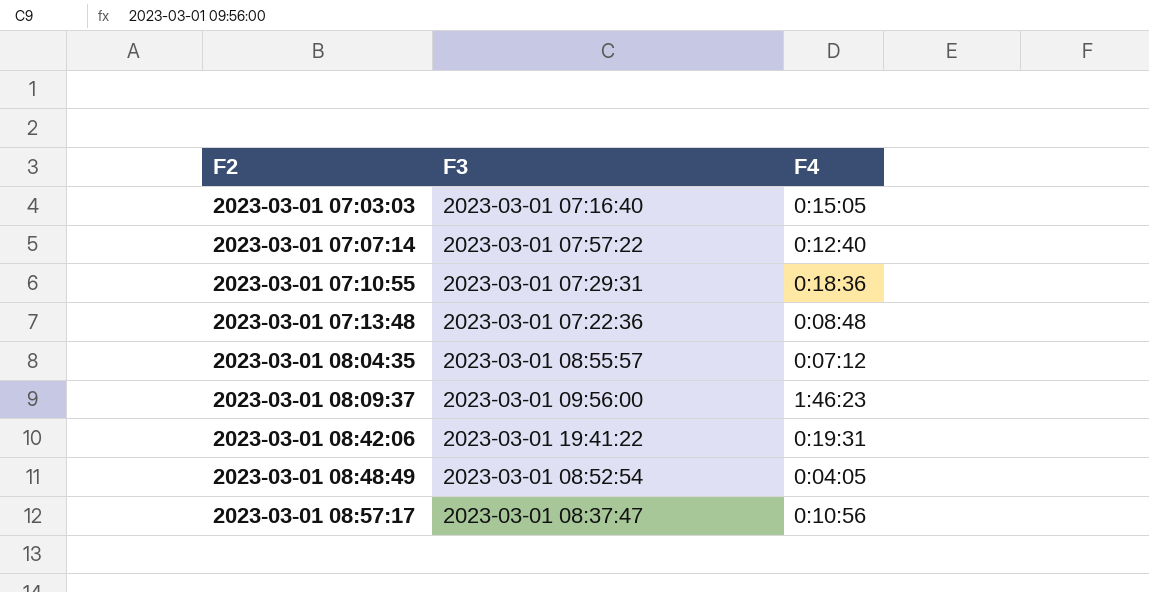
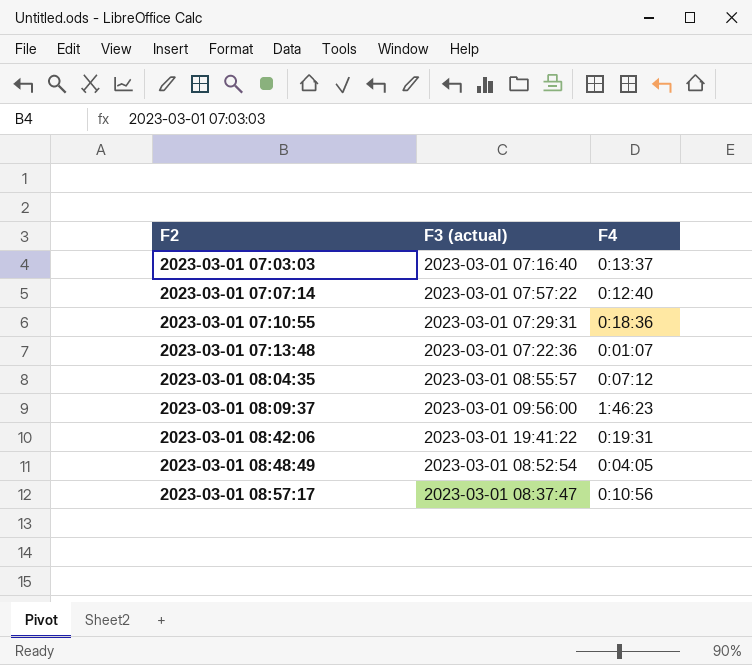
column name: F3 -> F3 (actual)
2023-03-01 07:03:03 | F4: 0:15:05 -> 0:13:37
2023-03-01 07:13:48 | F4: 0:08:48 -> 0:01:07

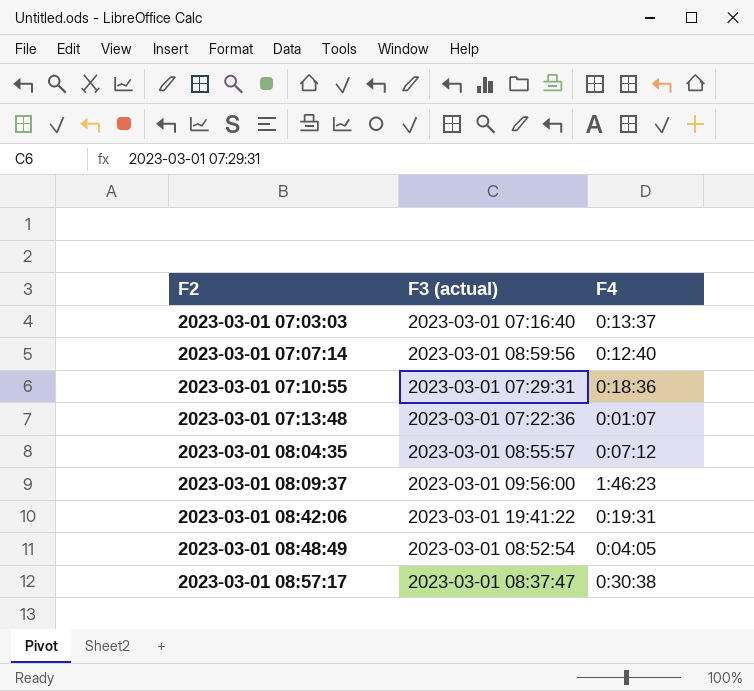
2023-03-01 07:07:14 | F3 (actual): 2023-03-01 07:57:22 -> 2023-03-01 08:59:56
2023-03-01 08:57:17 | F4: 0:10:56 -> 0:30:38

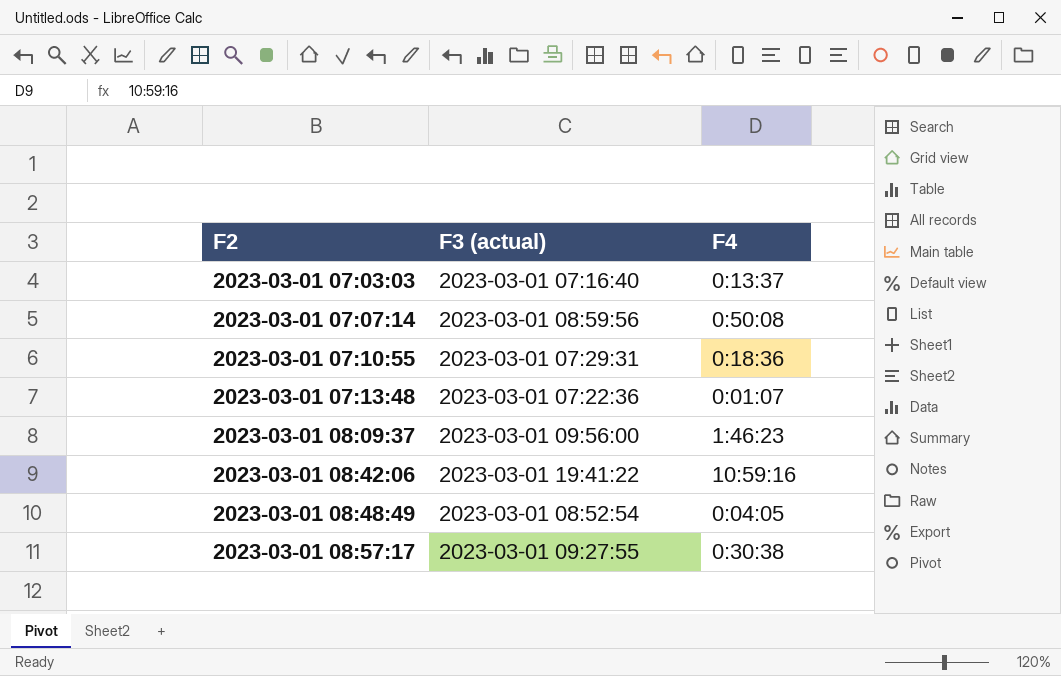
row 2023-03-01 08:04:35: 2023-03-01 08:55:57 | 0:07:12 -> none
2023-03-01 07:07:14 | F4: 0:12:40 -> 0:50:08
2023-03-01 08:42:06 | F4: 0:19:31 -> 10:59:16
2023-03-01 08:57:17 | F3 (actual): 2023-03-01 08:37:47 -> 2023-03-01 09:27:55

